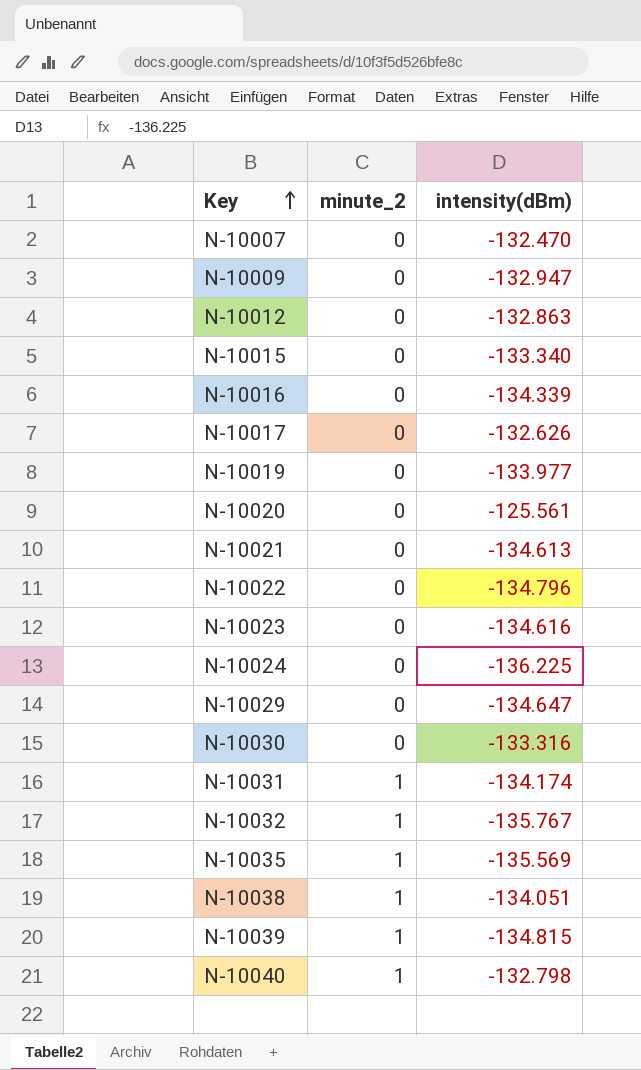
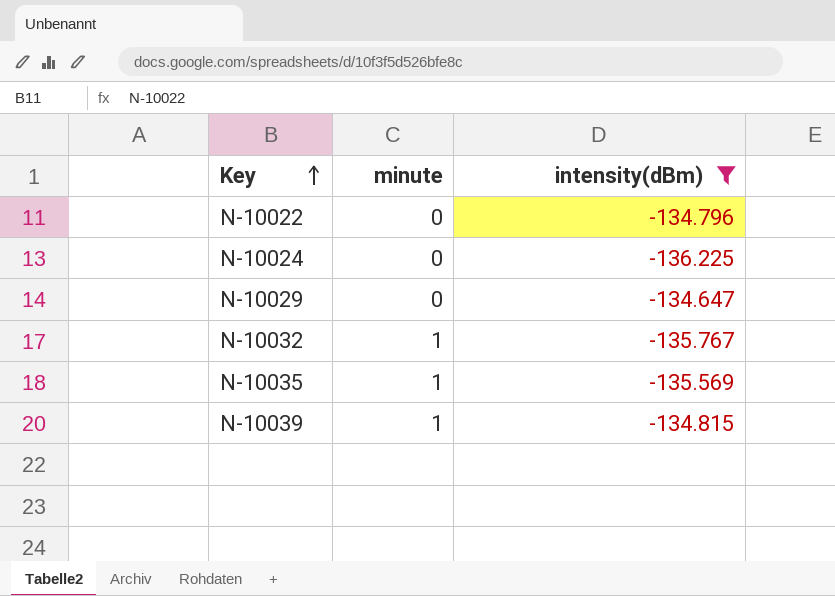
filter: none -> intensity(dBm) <= -134.647
column name: minute_2 -> minute

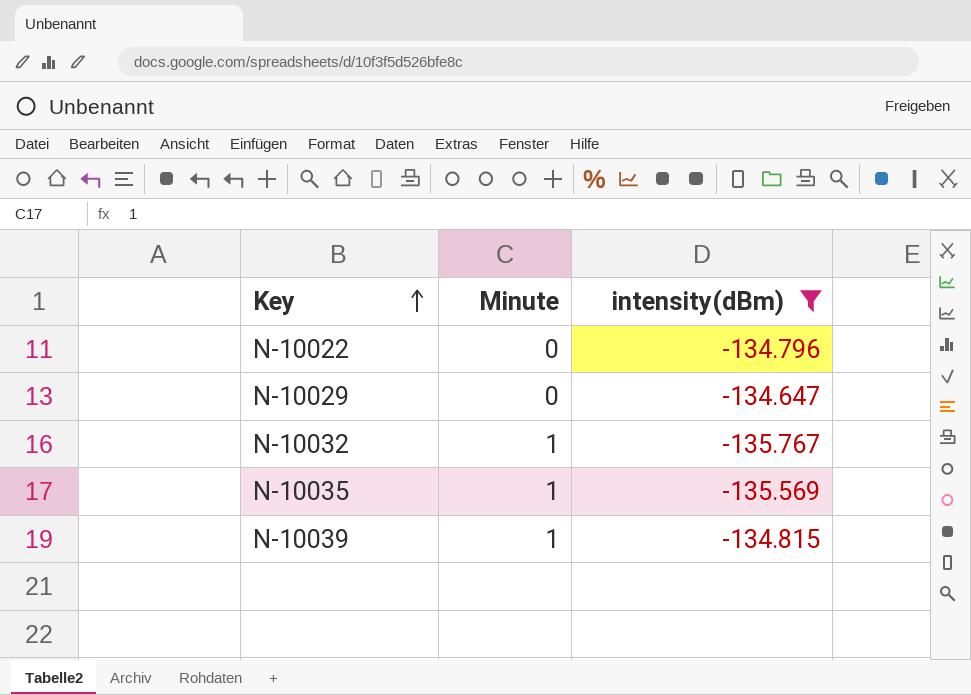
column name: minute -> Minute
row N-10024: 0 | -136.225 -> none

